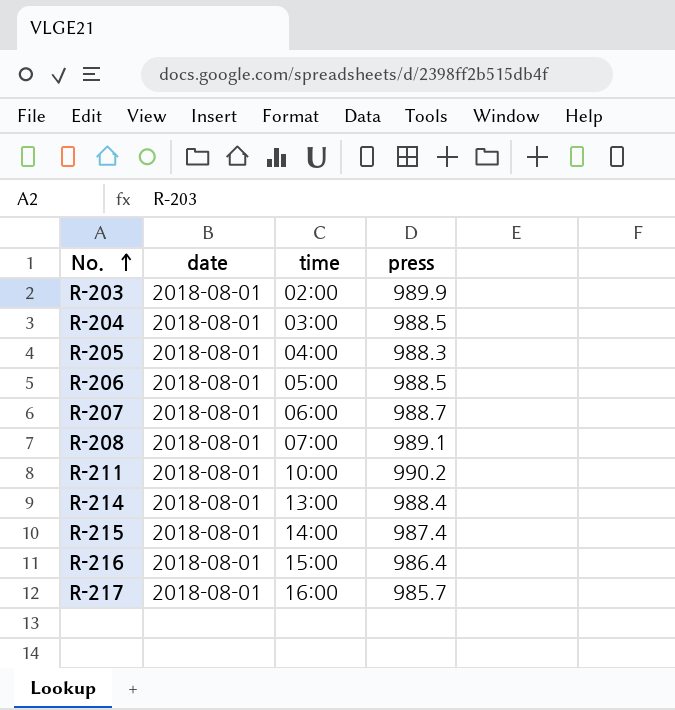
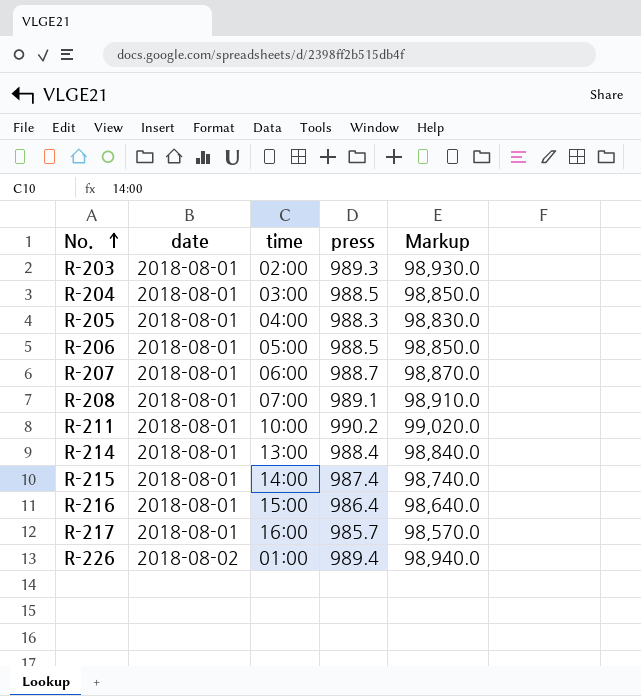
column Markup | formula: none -> [press] * 100
R-203 | press: 989.9 -> 989.3
row R-226: none -> 2018-08-02 | 01:00 | 989.4 | 98,940.0

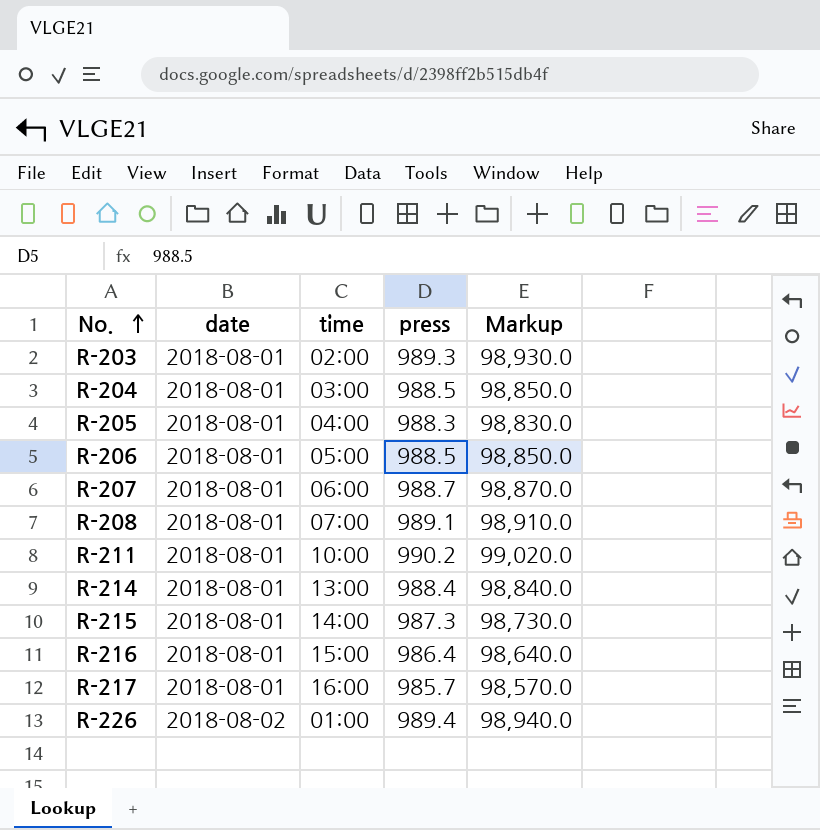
R-215 | press: 987.4 -> 987.3
R-215 | Markup: 98,740.0 -> 98,730.0

